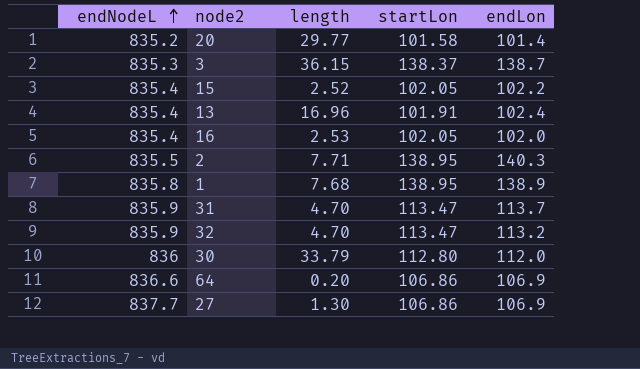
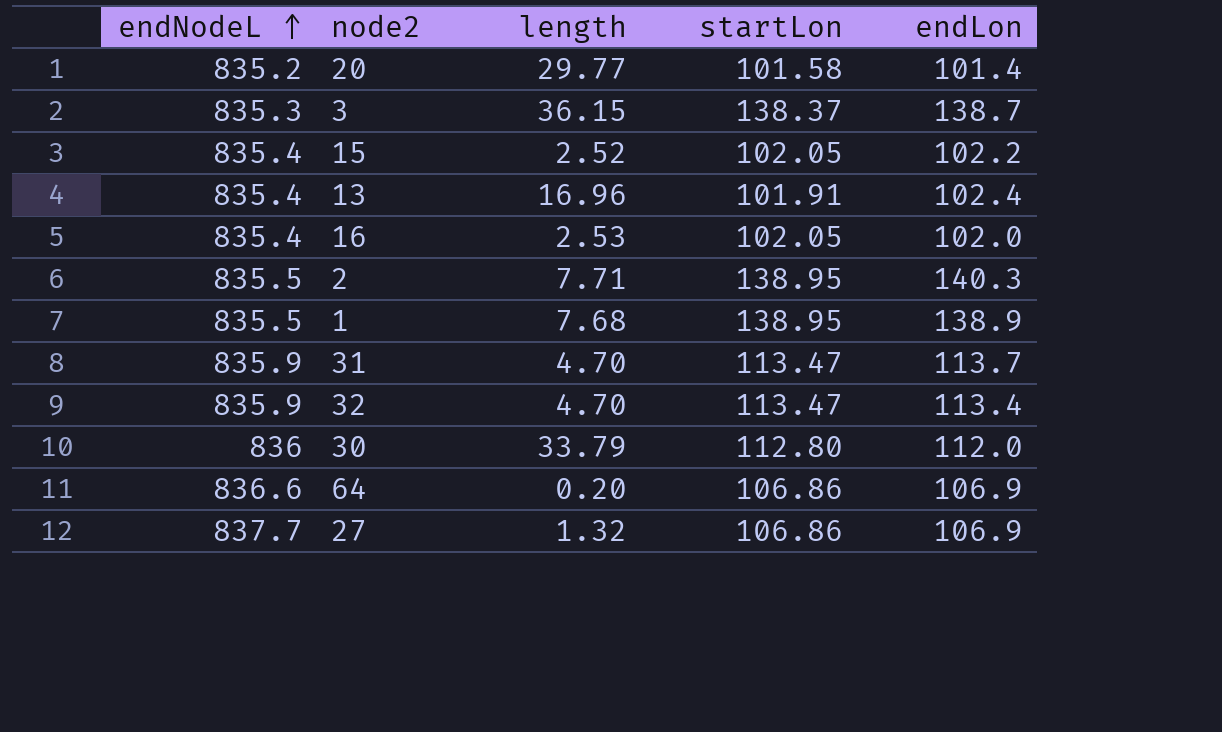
1 | endNodeL: 835.8 -> 835.5
32 | endLon: 113.2 -> 113.4
27 | length: 1.30 -> 1.32

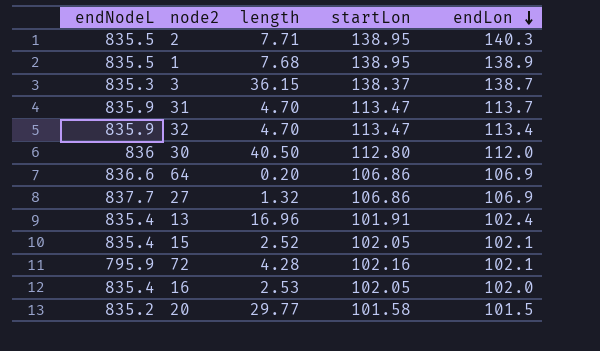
row order: endNodeL ascending -> endLon descending
30 | length: 33.79 -> 40.50
15 | endLon: 102.2 -> 102.1
row 72: none -> 795.9 | 4.28 | 102.16 | 102.1
20 | endLon: 101.4 -> 101.5

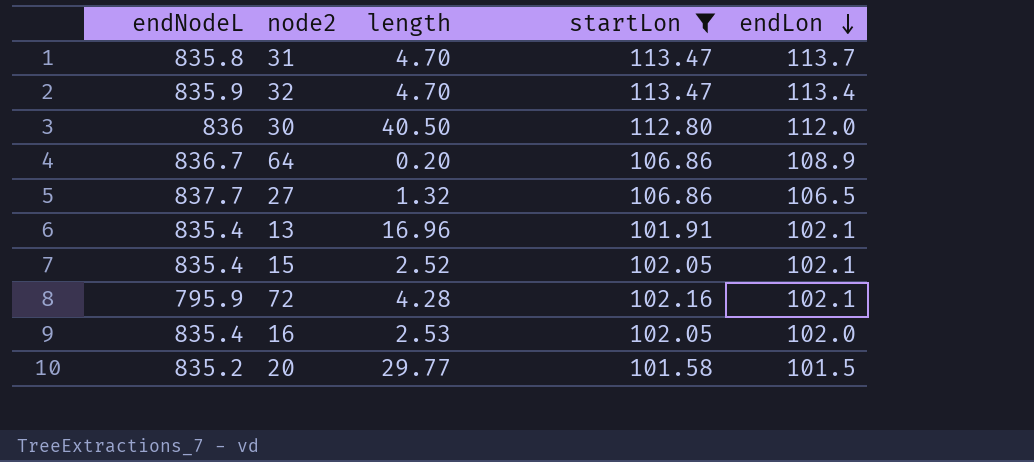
filter: none -> startLon <= 113.47
31 | endNodeL: 835.9 -> 835.8
64 | endNodeL: 836.6 -> 836.7
64 | endLon: 106.9 -> 108.9
27 | endLon: 106.9 -> 106.5
13 | endLon: 102.4 -> 102.1

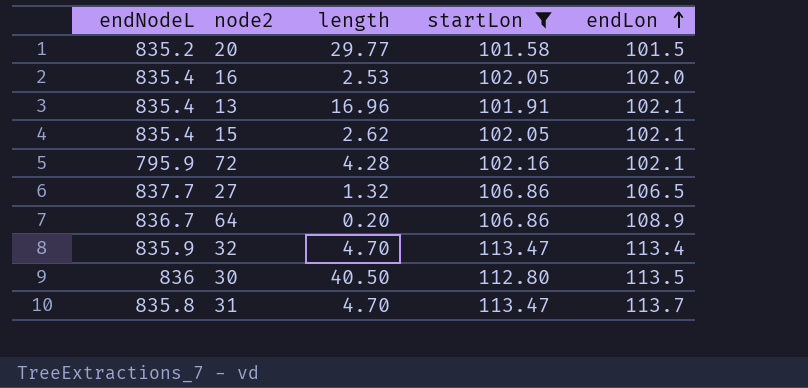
row order: endLon descending -> endLon ascending
15 | length: 2.52 -> 2.62
30 | endLon: 112.0 -> 113.5

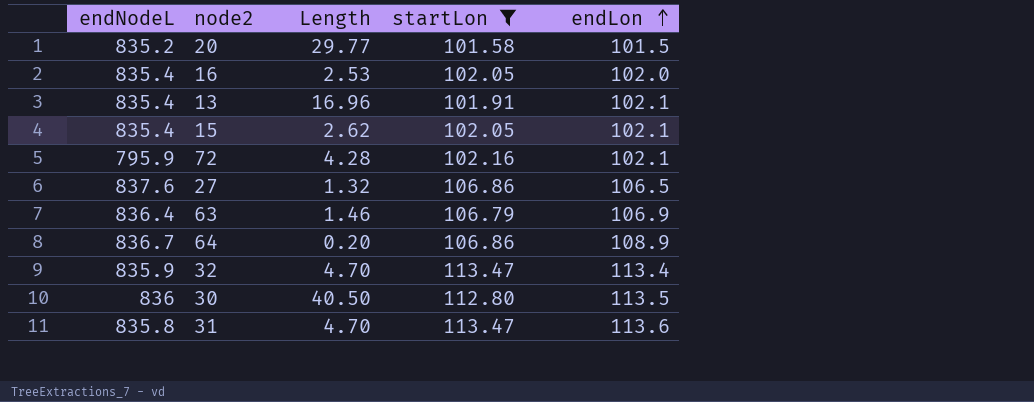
column name: length -> Length
27 | endNodeL: 837.7 -> 837.6
row 63: none -> 836.4 | 1.46 | 106.79 | 106.9
31 | endLon: 113.7 -> 113.6

